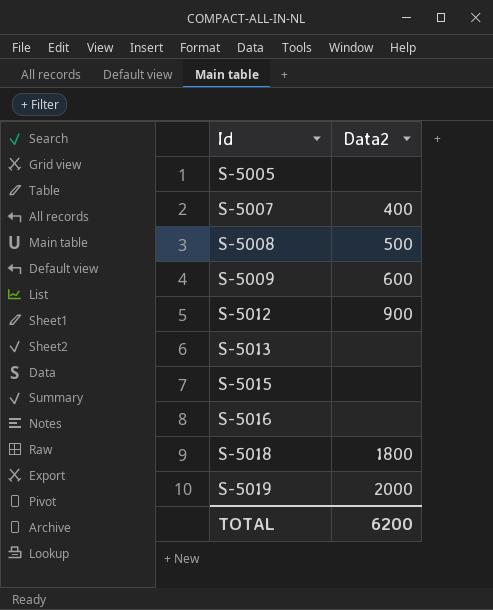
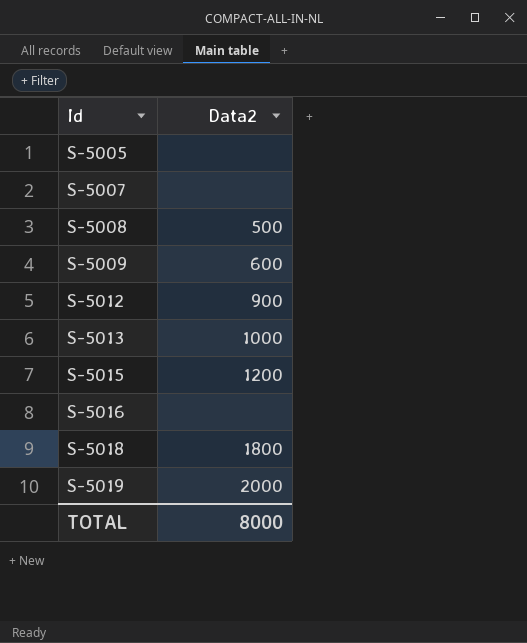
S-5007 | Data2: 400 -> none
S-5013 | Data2: none -> 1000
S-5015 | Data2: none -> 1200
TOTAL | Data2: 6200 -> 8000

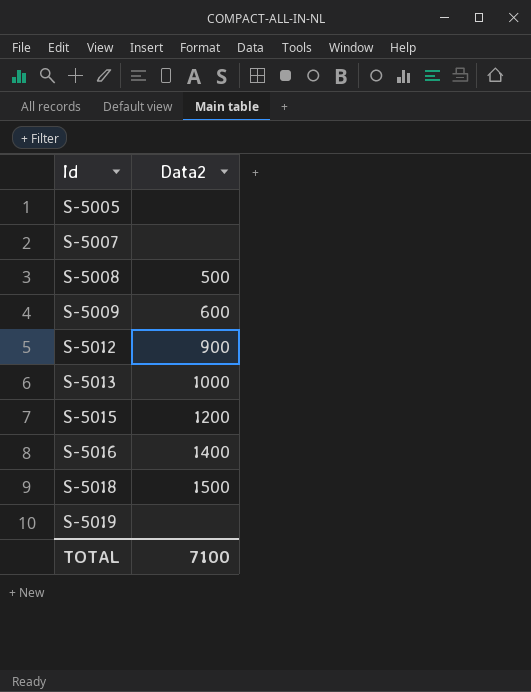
S-5016 | Data2: none -> 1400
S-5018 | Data2: 1800 -> 1500
S-5019 | Data2: 2000 -> none
TOTAL | Data2: 8000 -> 7100

